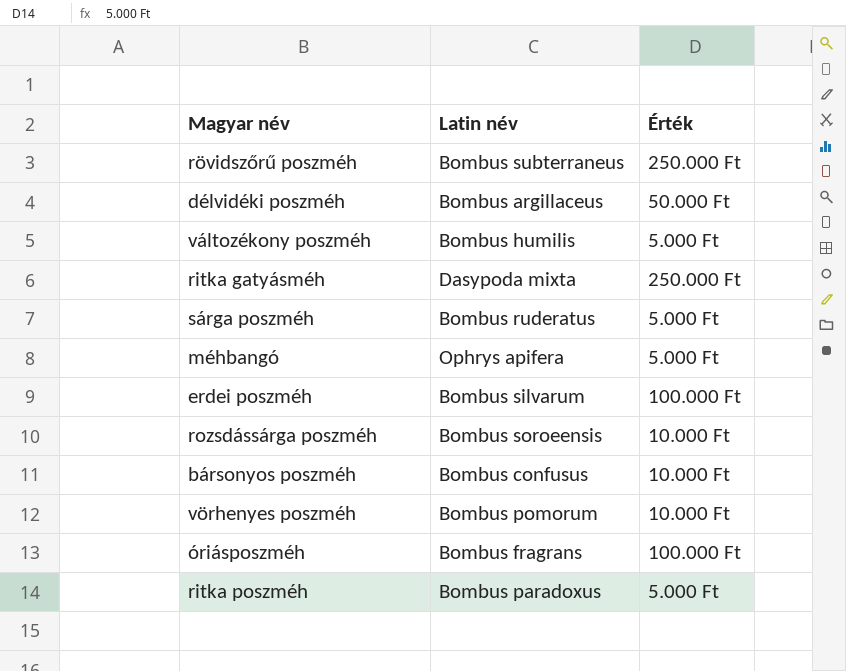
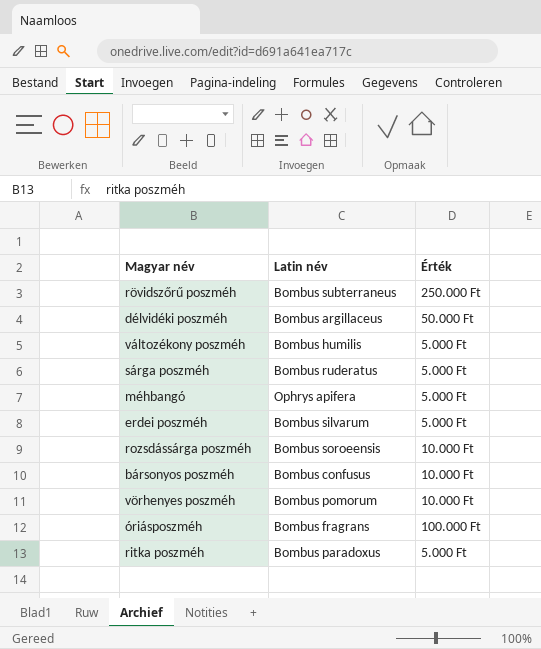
row ritka gatyásméh: Dasypoda mixta | 250.000 Ft -> none
erdei poszméh | Érték: 100.000 Ft -> 5.000 Ft

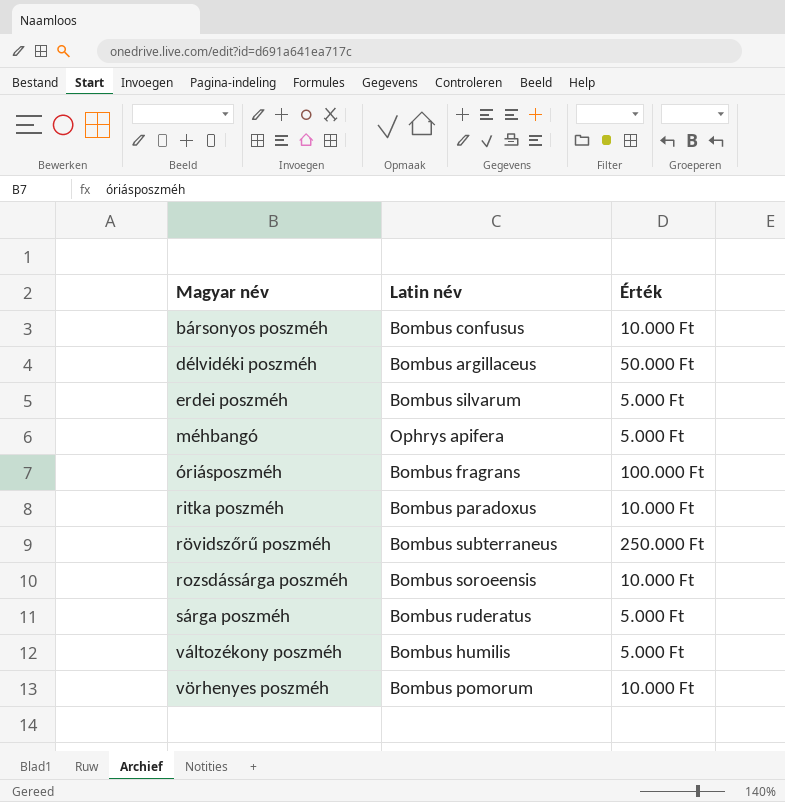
row order: none -> Magyar név ascending
ritka poszméh | Érték: 5.000 Ft -> 10.000 Ft

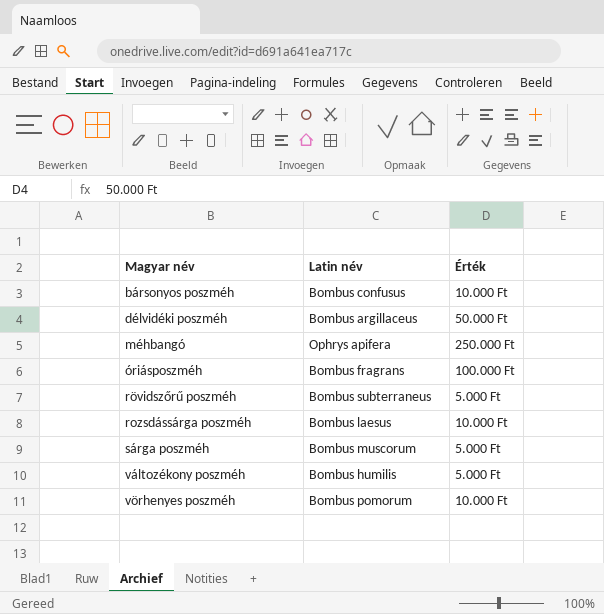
row erdei poszméh: Bombus silvarum | 5.000 Ft -> none
row ritka poszméh: Bombus paradoxus | 10.000 Ft -> none
méhbangó | Érték: 5.000 Ft -> 250.000 Ft
rövidszőrű poszméh | Érték: 250.000 Ft -> 5.000 Ft
rozsdássárga poszméh | Latin név: Bombus soroeensis -> Bombus laesus
sárga poszméh | Latin név: Bombus ruderatus -> Bombus muscorum

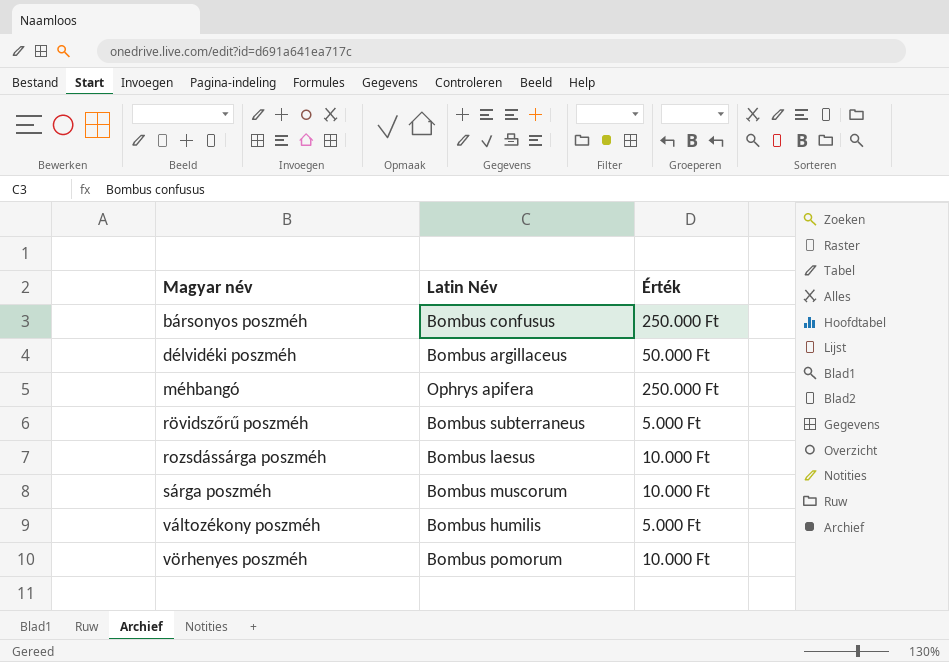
column name: Latin név -> Latin Név
row óriásposzméh: Bombus fragrans | 100.000 Ft -> none
bársonyos poszméh | Érték: 10.000 Ft -> 250.000 Ft
sárga poszméh | Érték: 5.000 Ft -> 10.000 Ft

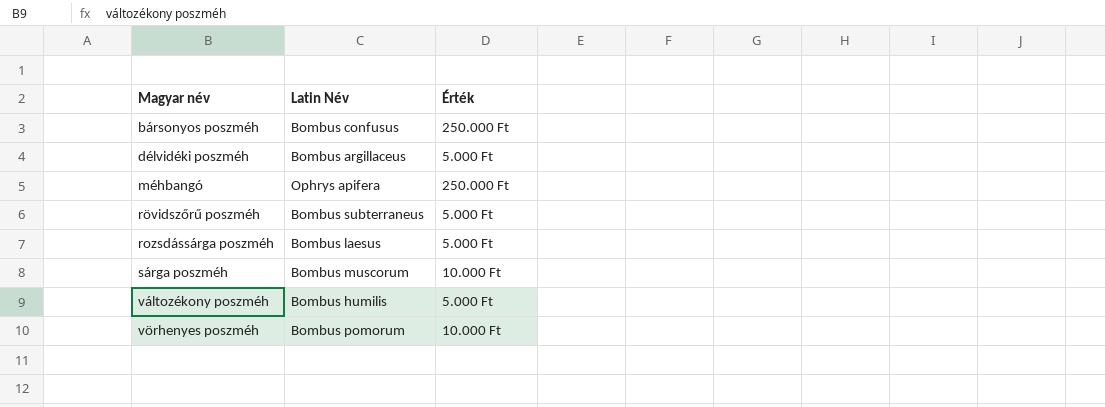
délvidéki poszméh | Érték: 50.000 Ft -> 5.000 Ft
rozsdássárga poszméh | Érték: 10.000 Ft -> 5.000 Ft

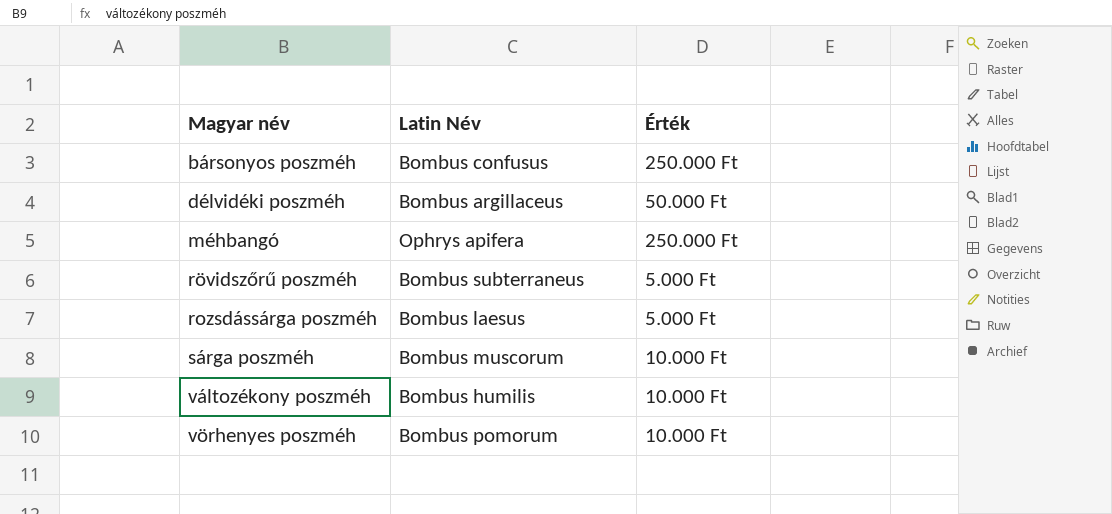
délvidéki poszméh | Érték: 5.000 Ft -> 50.000 Ft
változékony poszméh | Érték: 5.000 Ft -> 10.000 Ft

